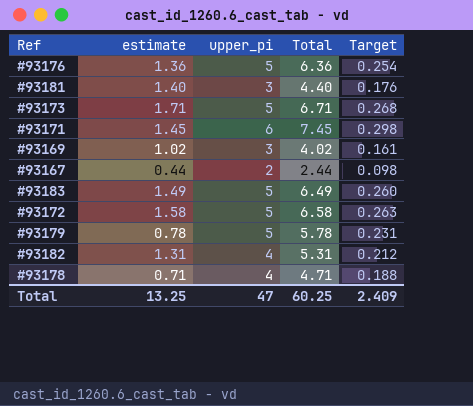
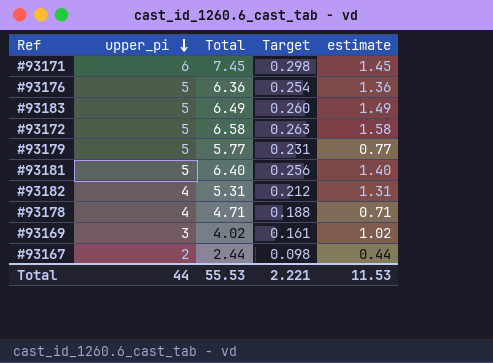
row order: none -> upper_pi descending
column estimate | position: 2 -> 5
row #93173: 1.71 | 5 | 6.71 | 0.268 -> none
#93179 | Total: 5.78 -> 5.77
#93179 | estimate: 0.78 -> 0.77
#93181 | upper_pi: 3 -> 5
#93181 | Total: 4.40 -> 6.40
#93181 | Target: 0.176 -> 0.256
Total | upper_pi: 47 -> 44
Total | Total: 60.25 -> 55.53
Total | Target: 2.409 -> 2.221
Total | estimate: 13.25 -> 11.53

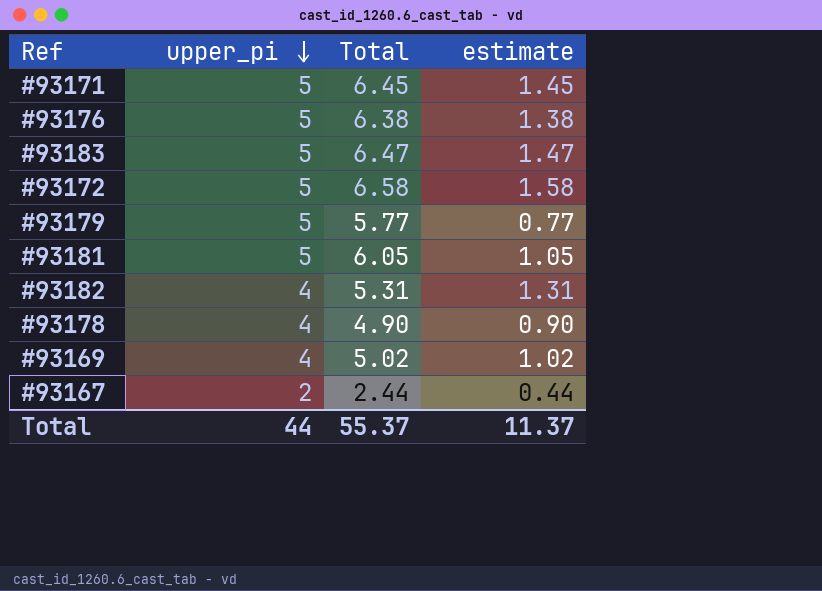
column Target | formula: [Total] * 0.04 -> none
#93171 | upper_pi: 6 -> 5
#93171 | Total: 7.45 -> 6.45
#93176 | Total: 6.36 -> 6.38
#93176 | estimate: 1.36 -> 1.38
#93183 | Total: 6.49 -> 6.47
#93183 | estimate: 1.49 -> 1.47
#93181 | Total: 6.40 -> 6.05
#93181 | estimate: 1.40 -> 1.05
#93178 | Total: 4.71 -> 4.90
#93178 | estimate: 0.71 -> 0.90
#93169 | upper_pi: 3 -> 4
#93169 | Total: 4.02 -> 5.02
Total | Total: 55.53 -> 55.37
Total | estimate: 11.53 -> 11.37

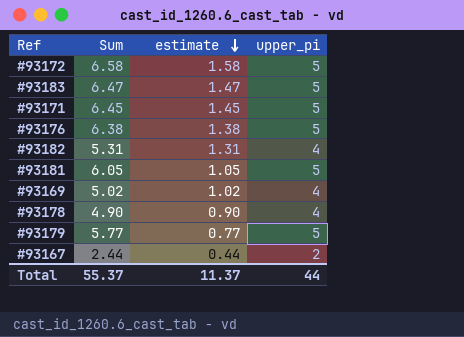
row order: upper_pi descending -> estimate descending
column name: Total -> Sum
column upper_pi | position: 2 -> 4

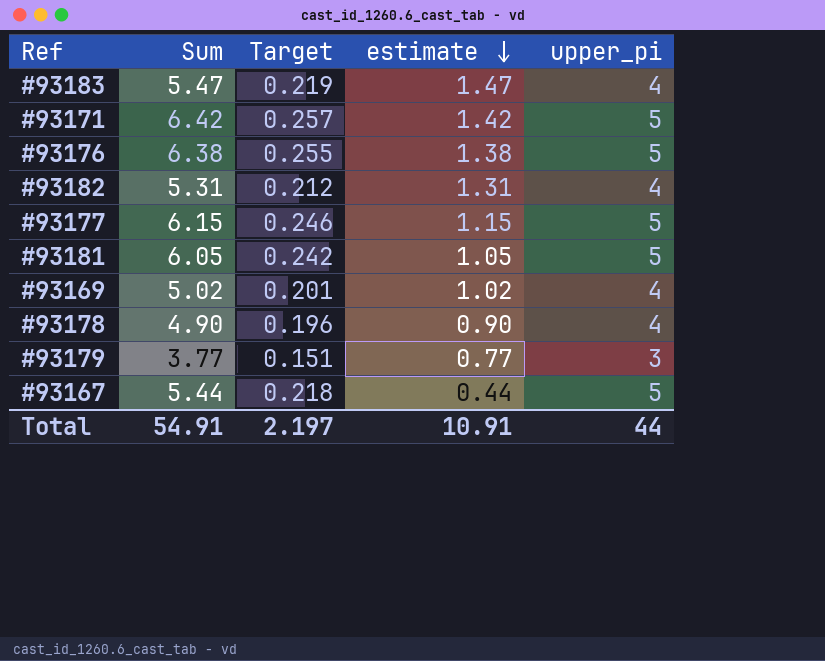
column Target | formula: none -> [Sum] * 0.04
row #93172: 6.58 | 1.58 | 5 -> none
#93183 | Sum: 6.47 -> 5.47
#93183 | upper_pi: 5 -> 4
#93171 | Sum: 6.45 -> 6.42
#93171 | estimate: 1.45 -> 1.42
row #93177: none -> 6.15 | 0.246 | 1.15 | 5
#93179 | Sum: 5.77 -> 3.77
#93179 | upper_pi: 5 -> 3
#93167 | Sum: 2.44 -> 5.44
#93167 | upper_pi: 2 -> 5
Total | Sum: 55.37 -> 54.91
Total | estimate: 11.37 -> 10.91

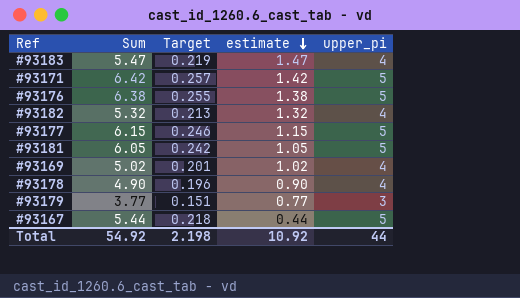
#93182 | Sum: 5.31 -> 5.32
#93182 | Target: 0.212 -> 0.213
#93182 | estimate: 1.31 -> 1.32
Total | Sum: 54.91 -> 54.92
Total | Target: 2.197 -> 2.198
Total | estimate: 10.91 -> 10.92

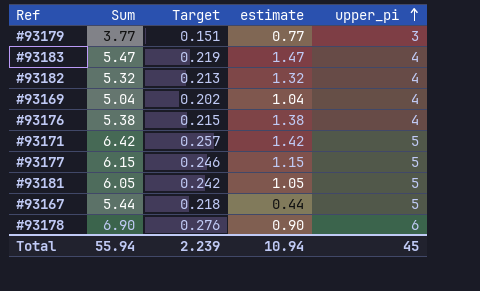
row order: estimate descending -> upper_pi ascending
#93169 | Sum: 5.02 -> 5.04
#93169 | Target: 0.201 -> 0.202
#93169 | estimate: 1.02 -> 1.04
#93176 | Sum: 6.38 -> 5.38
#93176 | Target: 0.255 -> 0.215
#93176 | upper_pi: 5 -> 4
#93178 | Sum: 4.90 -> 6.90
#93178 | Target: 0.196 -> 0.276
#93178 | upper_pi: 4 -> 6
Total | Sum: 54.92 -> 55.94
Total | Target: 2.198 -> 2.239
Total | estimate: 10.92 -> 10.94
Total | upper_pi: 44 -> 45

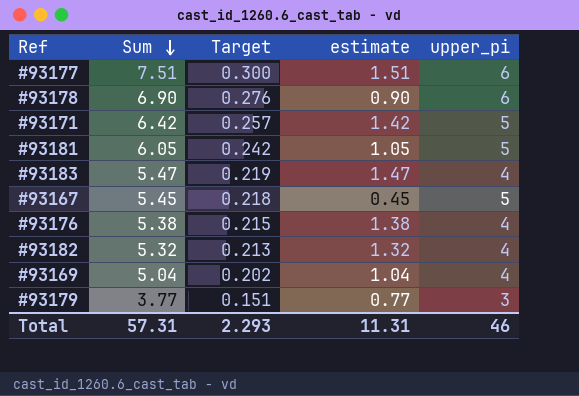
row order: upper_pi ascending -> Sum descending
#93177 | Sum: 6.15 -> 7.51
#93177 | Target: 0.246 -> 0.300
#93177 | estimate: 1.15 -> 1.51
#93177 | upper_pi: 5 -> 6
#93167 | Sum: 5.44 -> 5.45
#93167 | estimate: 0.44 -> 0.45
Total | Sum: 55.94 -> 57.31
Total | Target: 2.239 -> 2.293
Total | estimate: 10.94 -> 11.31
Total | upper_pi: 45 -> 46

